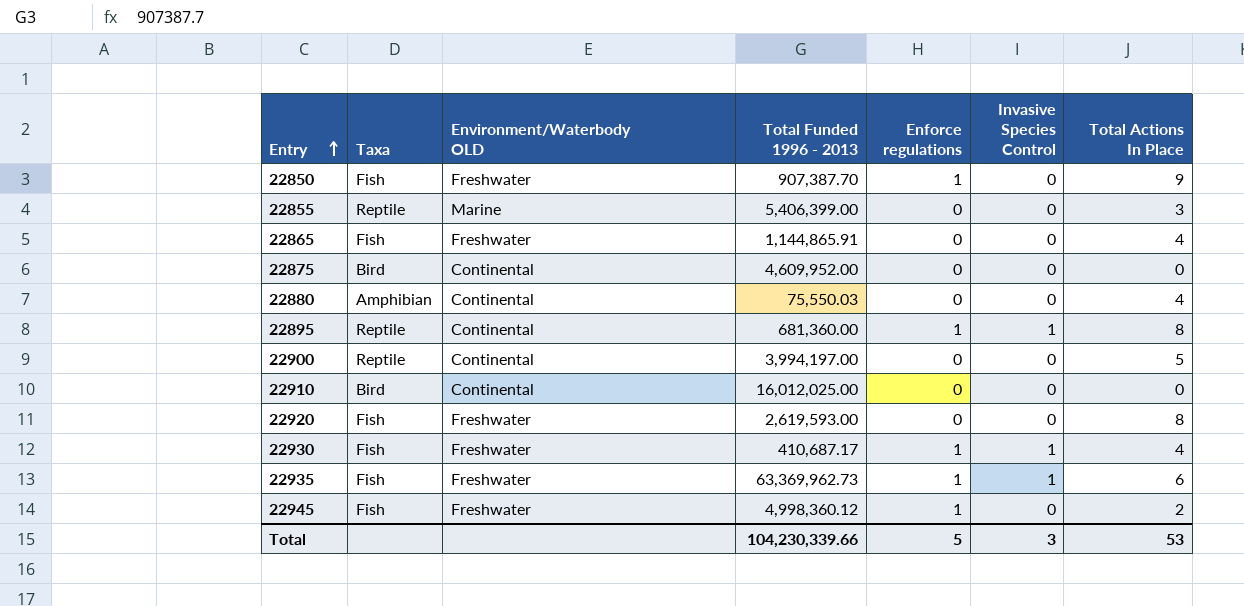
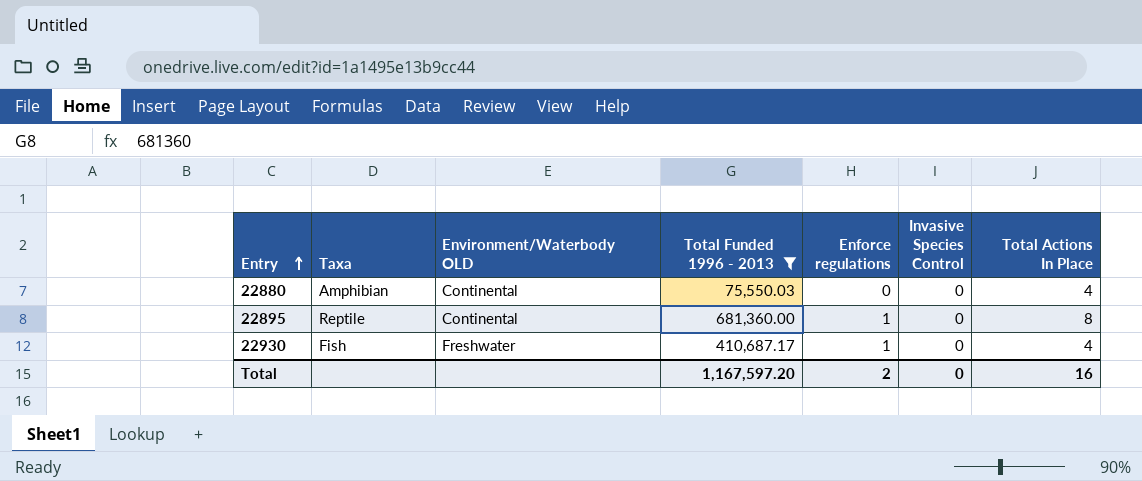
filter: none -> Total Funded 1996 - 2013 <= 681,360.00
22895 | Invasive Species Control: 1 -> 0
22930 | Invasive Species Control: 1 -> 0
Total | Total Funded 1996 - 2013: 104,230,339.66 -> 1,167,597.20
Total | Enforce regulations: 5 -> 2
Total | Invasive Species Control: 3 -> 0
Total | Total Actions In Place: 53 -> 16

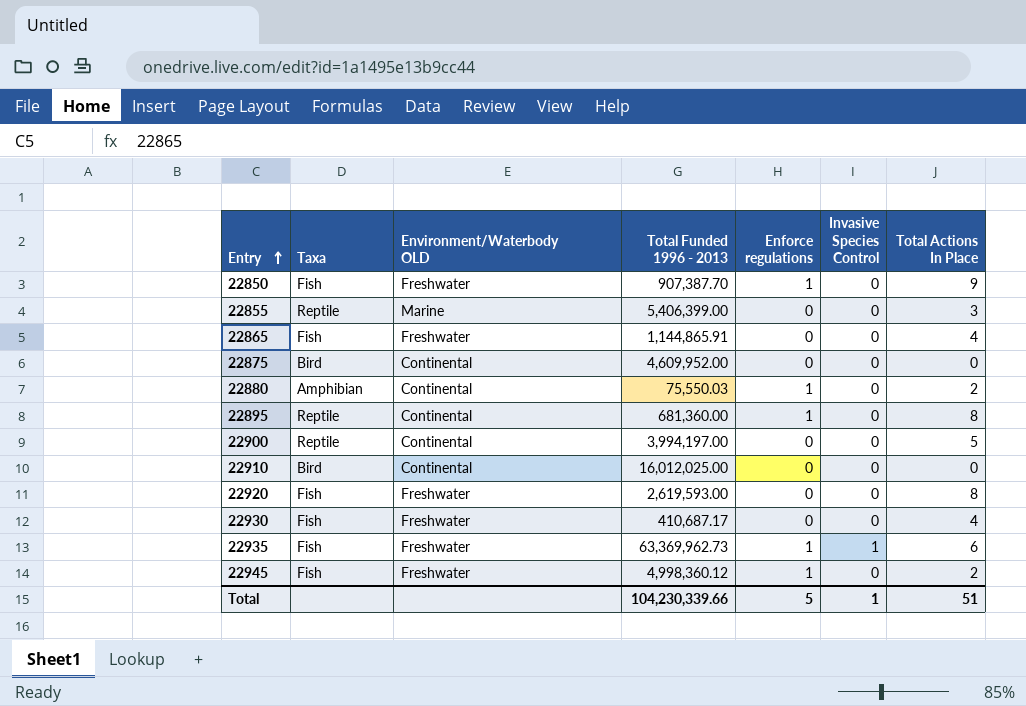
filter: Total Funded 1996 - 2013 <= 681,360.00 -> none
22880 | Enforce regulations: 0 -> 1
22880 | Total Actions In Place: 4 -> 2
22930 | Enforce regulations: 1 -> 0
Total | Total Funded 1996 - 2013: 1,167,597.20 -> 104,230,339.66
Total | Enforce regulations: 2 -> 5
Total | Invasive Species Control: 0 -> 1
Total | Total Actions In Place: 16 -> 51

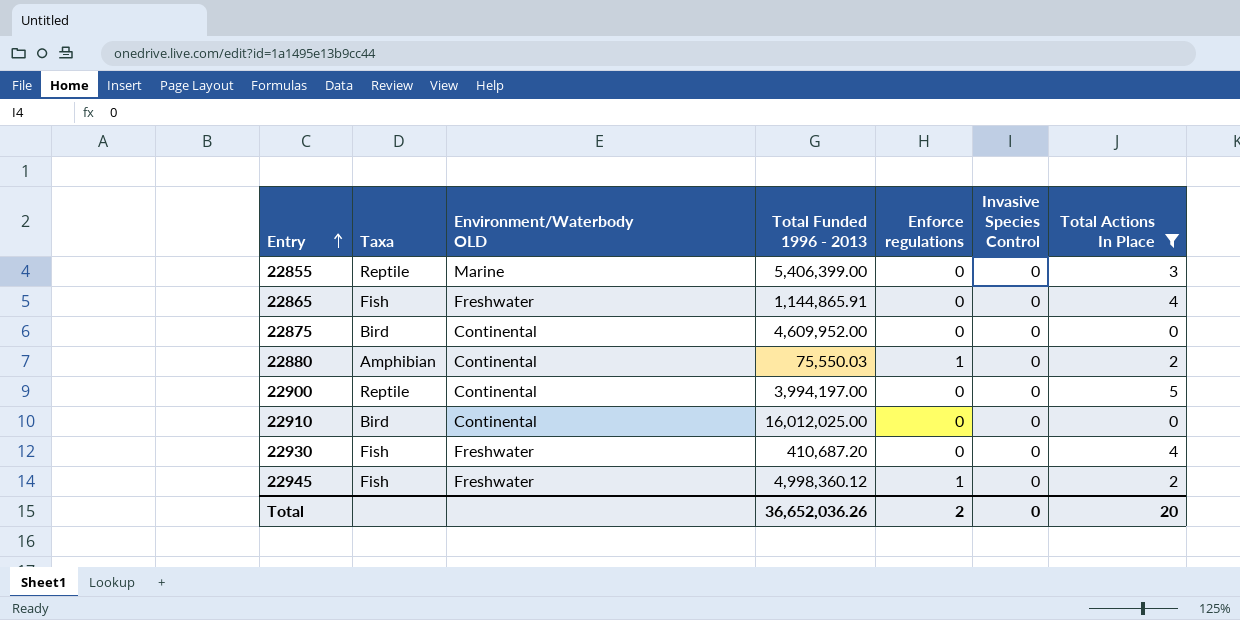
filter: none -> Total Actions In Place <= 5
22930 | Total Funded 1996 - 2013: 410,687.17 -> 410,687.20
Total | Total Funded 1996 - 2013: 104,230,339.66 -> 36,652,036.26
Total | Enforce regulations: 5 -> 2
Total | Invasive Species Control: 1 -> 0
Total | Total Actions In Place: 51 -> 20

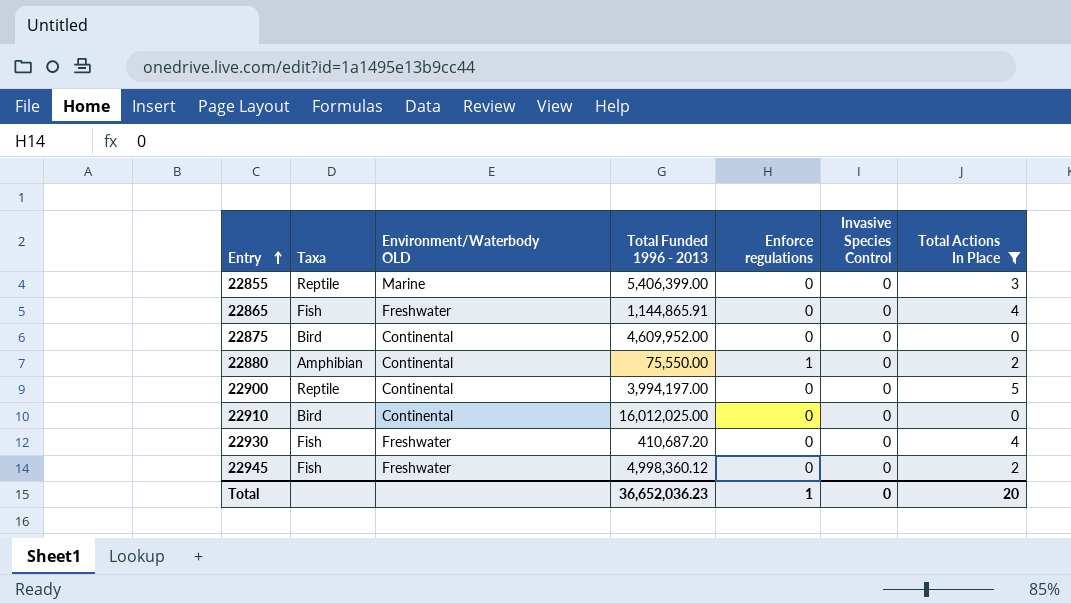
22880 | Total Funded 1996 - 2013: 75,550.03 -> 75,550.00
22945 | Enforce regulations: 1 -> 0
Total | Total Funded 1996 - 2013: 36,652,036.26 -> 36,652,036.23
Total | Enforce regulations: 2 -> 1

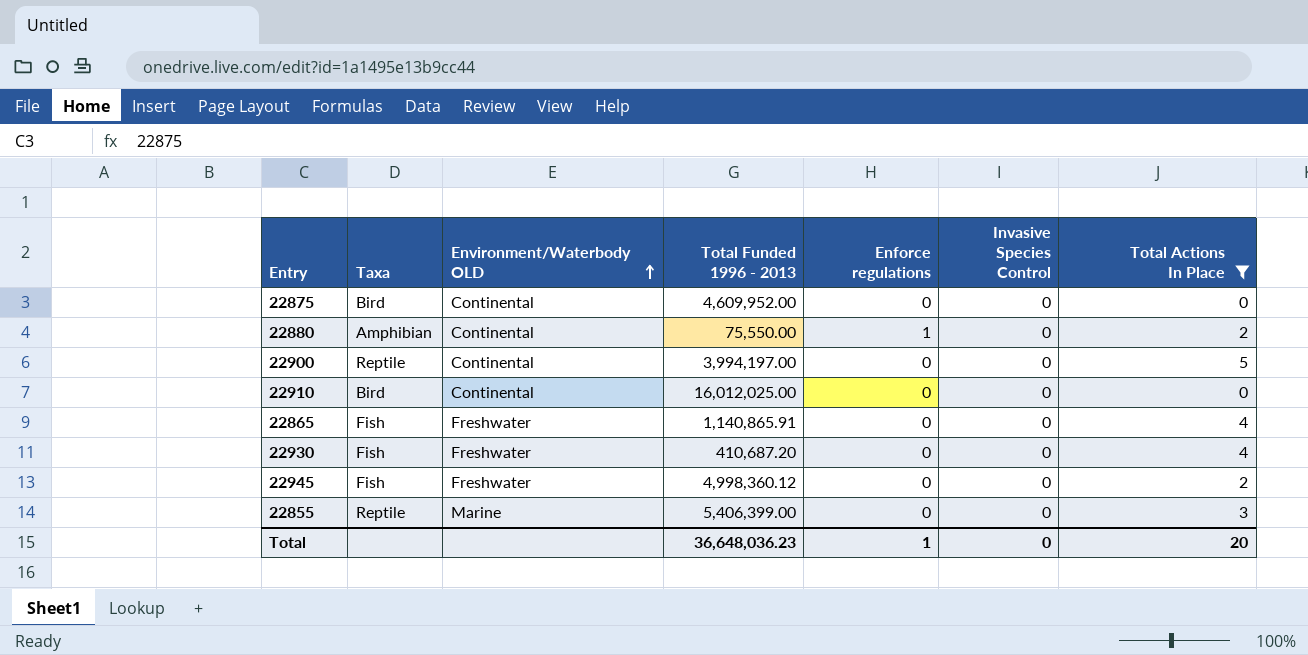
row order: Entry ascending -> Environment/Waterbody OLD ascending
22865 | Total Funded 1996 - 2013: 1,144,865.91 -> 1,140,865.91
Total | Total Funded 1996 - 2013: 36,652,036.23 -> 36,648,036.23

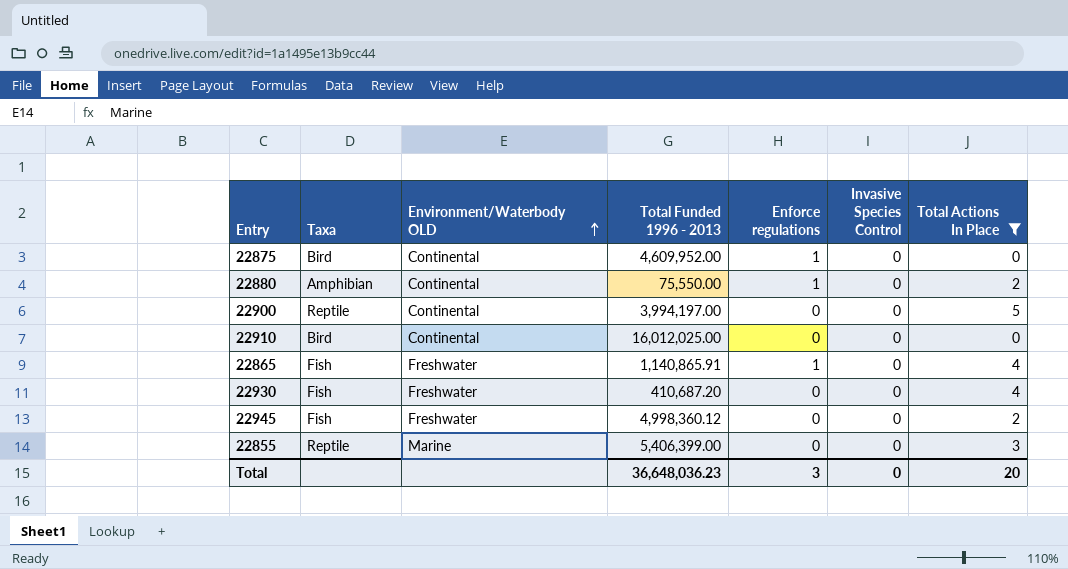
22875 | Enforce regulations: 0 -> 1
22865 | Enforce regulations: 0 -> 1
Total | Enforce regulations: 1 -> 3

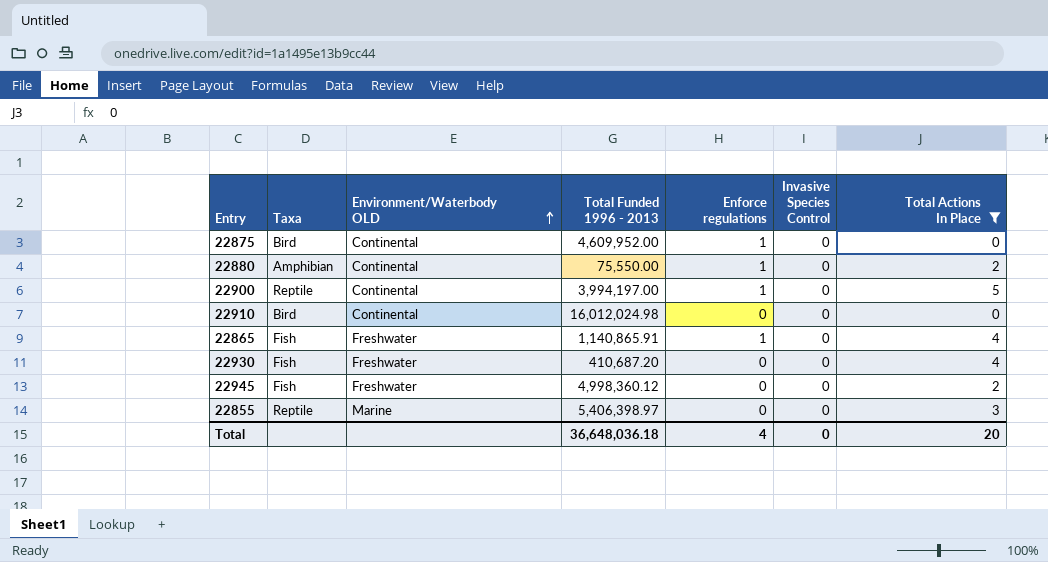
22900 | Enforce regulations: 0 -> 1
22910 | Total Funded 1996 - 2013: 16,012,025.00 -> 16,012,024.98
22855 | Total Funded 1996 - 2013: 5,406,399.00 -> 5,406,398.97
Total | Total Funded 1996 - 2013: 36,648,036.23 -> 36,648,036.18
Total | Enforce regulations: 3 -> 4

